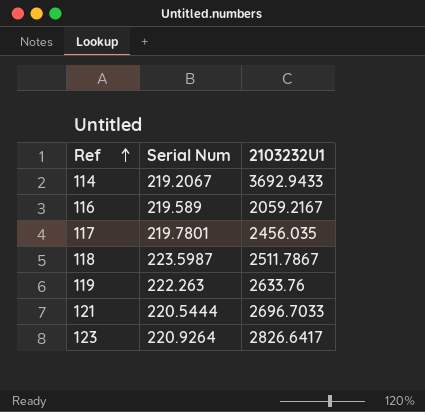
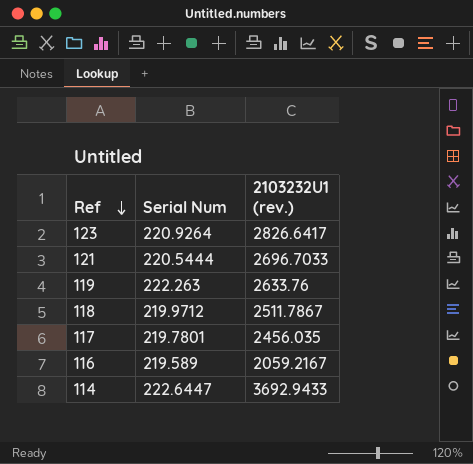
row order: Ref ascending -> Ref descending
column name: 2103232U1 -> 2103232U1 (rev.)
118 | Serial Num: 223.5987 -> 219.9712
114 | Serial Num: 219.2067 -> 222.6447

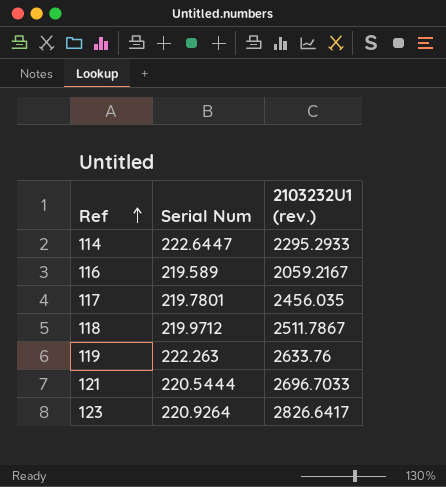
row order: Ref descending -> Ref ascending
114 | 2103232U1 (rev.): 3692.9433 -> 2295.2933

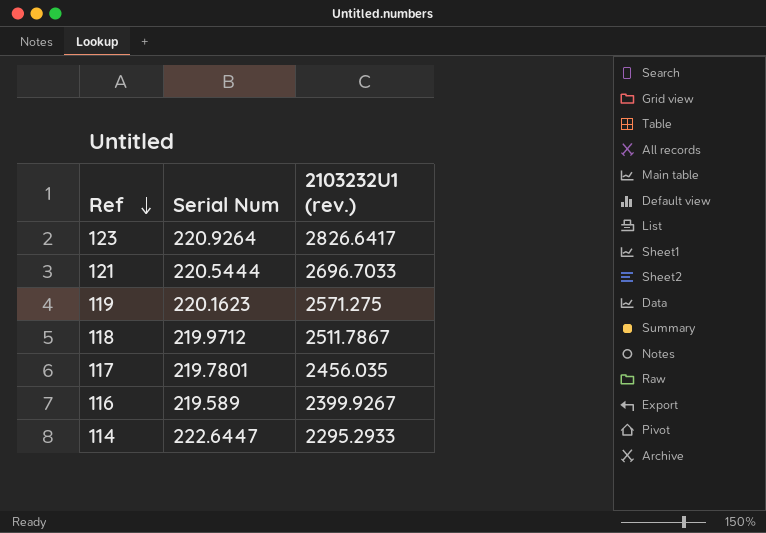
row order: Ref ascending -> Ref descending
119 | Serial Num: 222.263 -> 220.1623
119 | 2103232U1 (rev.): 2633.76 -> 2571.275
116 | 2103232U1 (rev.): 2059.2167 -> 2399.9267

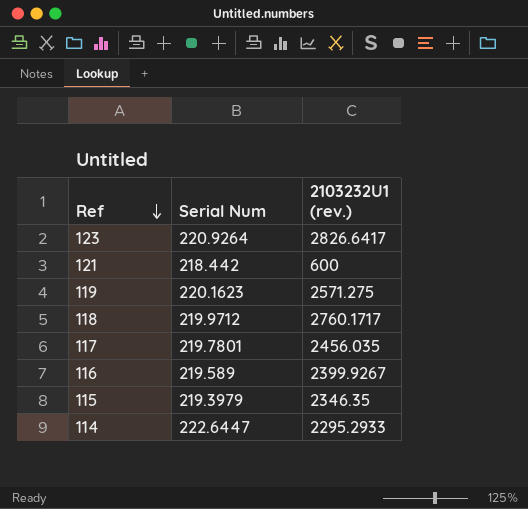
121 | Serial Num: 220.5444 -> 218.442
121 | 2103232U1 (rev.): 2696.7033 -> 600
118 | 2103232U1 (rev.): 2511.7867 -> 2760.1717
row 115: none -> 219.3979 | 2346.35

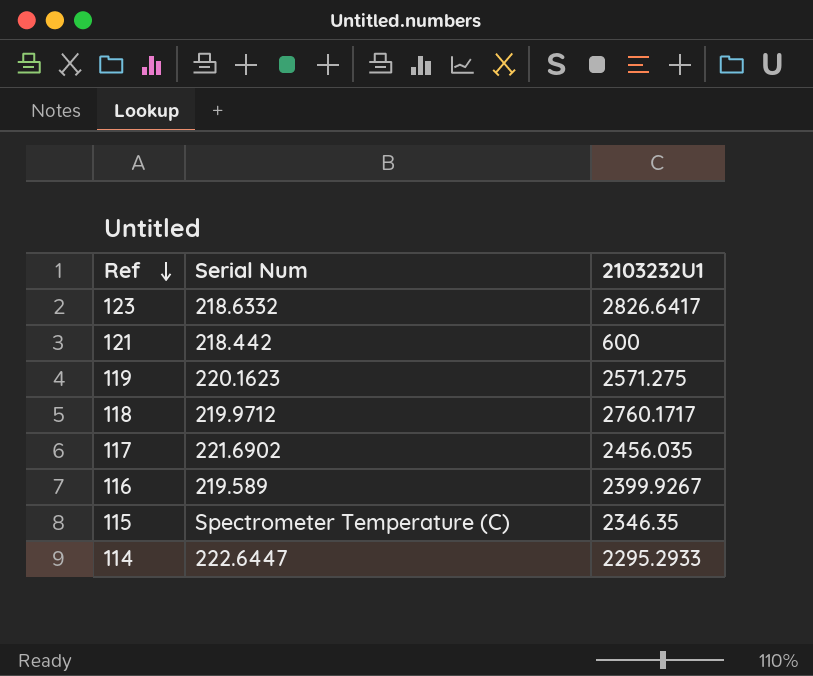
column name: 2103232U1 (rev.) -> 2103232U1
123 | Serial Num: 220.9264 -> 218.6332
117 | Serial Num: 219.7801 -> 221.6902
115 | Serial Num: 219.3979 -> Spectrometer Temperature (C)

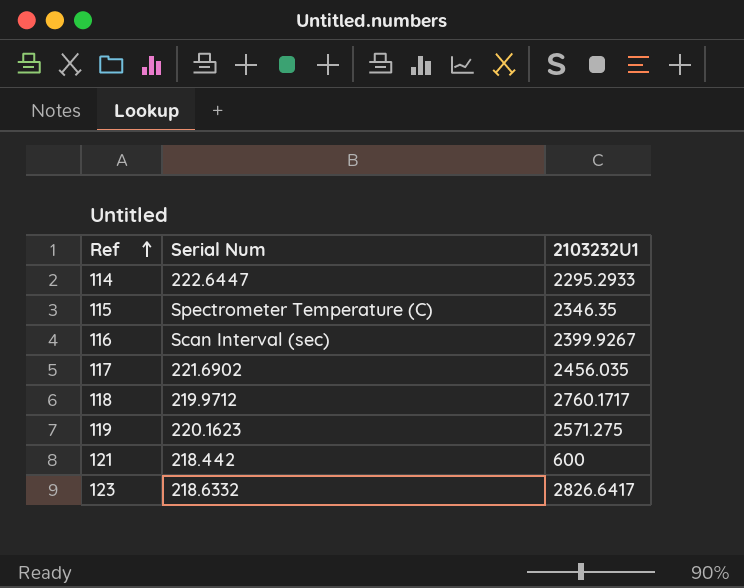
row order: Ref descending -> Ref ascending
116 | Serial Num: 219.589 -> Scan Interval (sec)

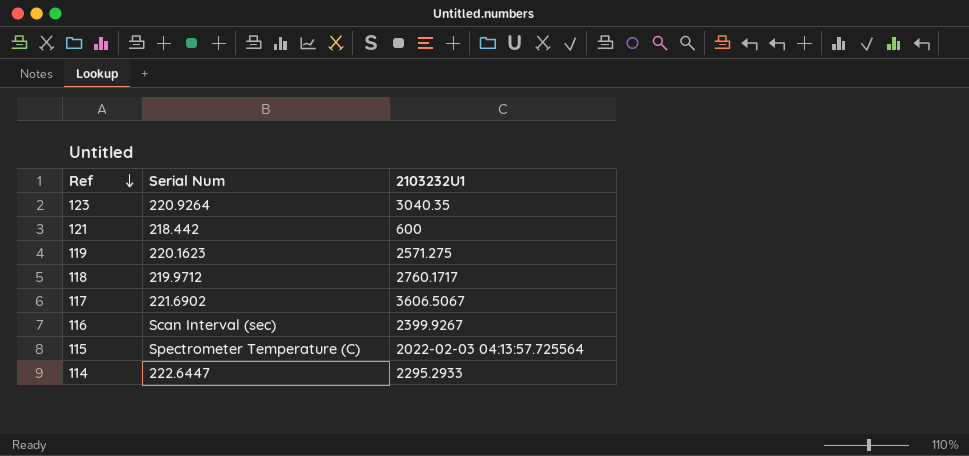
row order: Ref ascending -> Ref descending
123 | Serial Num: 218.6332 -> 220.9264
123 | 2103232U1: 2826.6417 -> 3040.35
117 | 2103232U1: 2456.035 -> 3606.5067
115 | 2103232U1: 2346.35 -> 2022-02-03 04:13:57.725564

